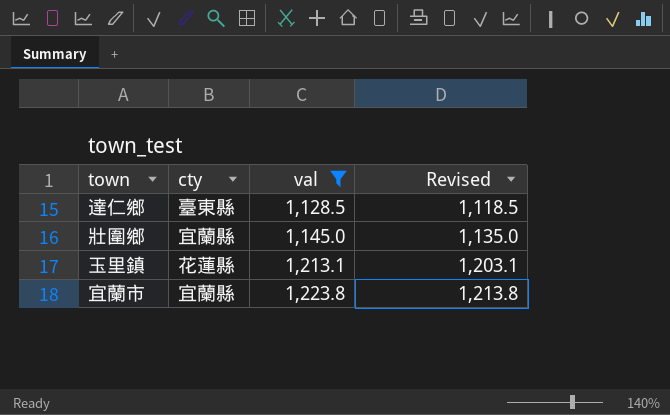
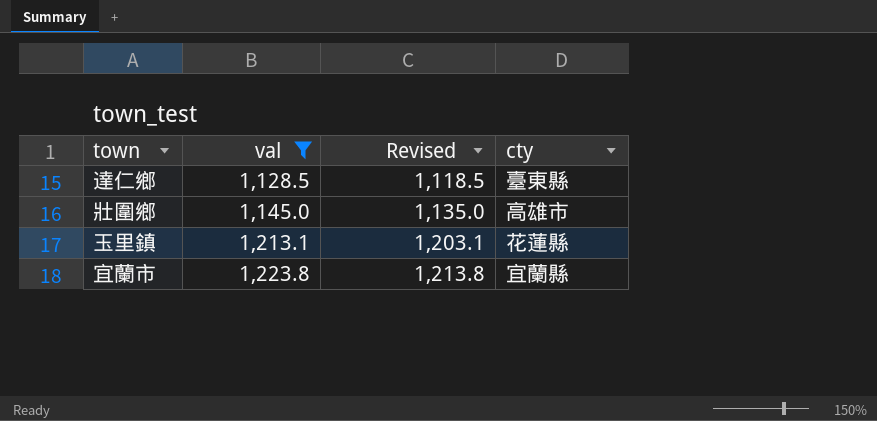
column cty | position: 2 -> 4
壯圍鄉 | cty: 宜蘭縣 -> 高雄市

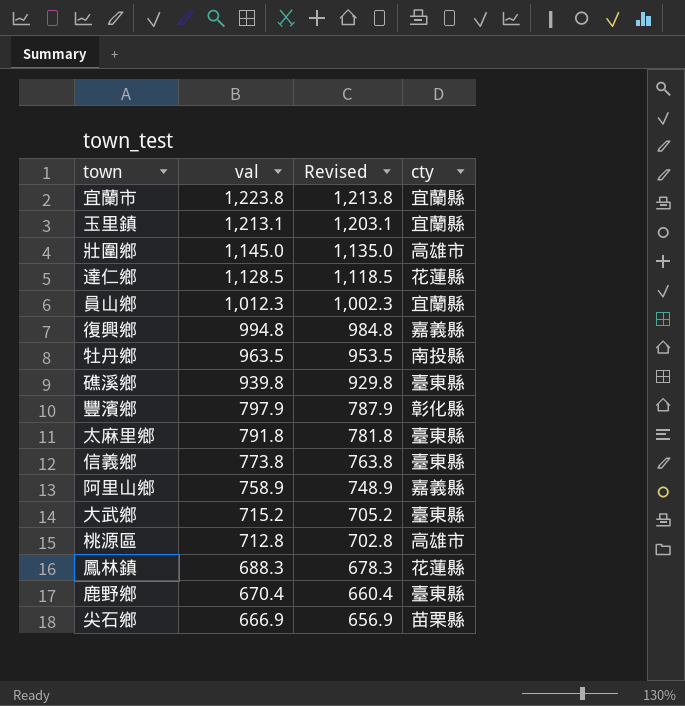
filter: val >= 1,128.5 -> none
row order: val ascending -> val descending
玉里鎮 | cty: 花蓮縣 -> 宜蘭縣
達仁鄉 | cty: 臺東縣 -> 花蓮縣

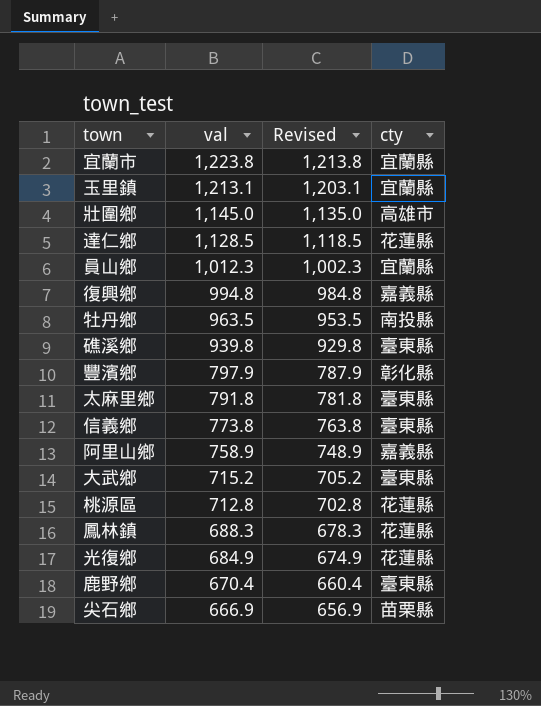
桃源區 | cty: 高雄市 -> 花蓮縣
row 光復鄉: none -> 684.9 | 674.9 | 花蓮縣

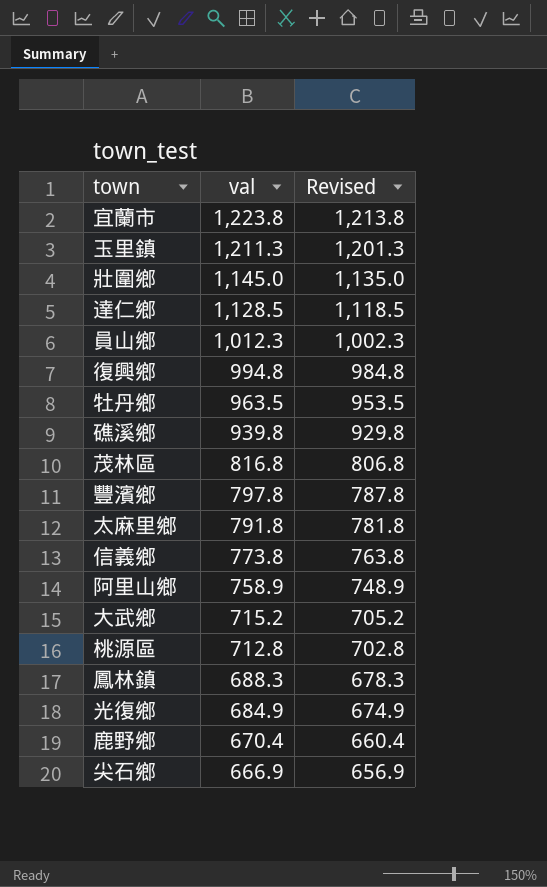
column cty | position: 4 -> none
玉里鎮 | val: 1,213.1 -> 1,211.3
玉里鎮 | Revised: 1,203.1 -> 1,201.3
row 茂林區: none -> 816.8 | 806.8
豐濱鄉 | val: 797.9 -> 797.8
豐濱鄉 | Revised: 787.9 -> 787.8

